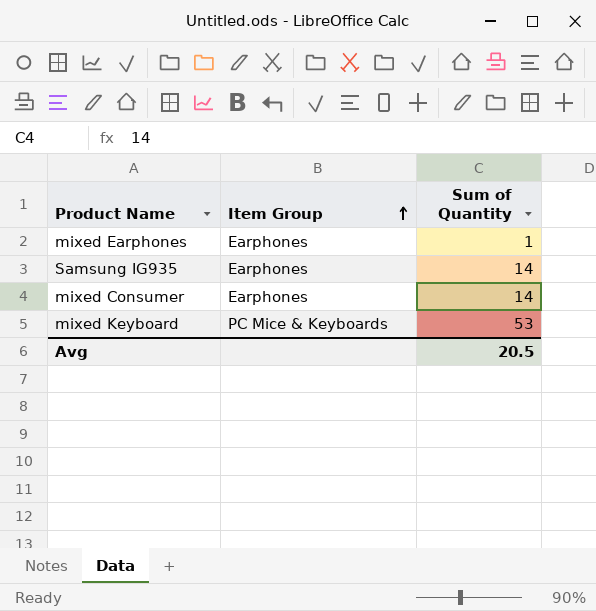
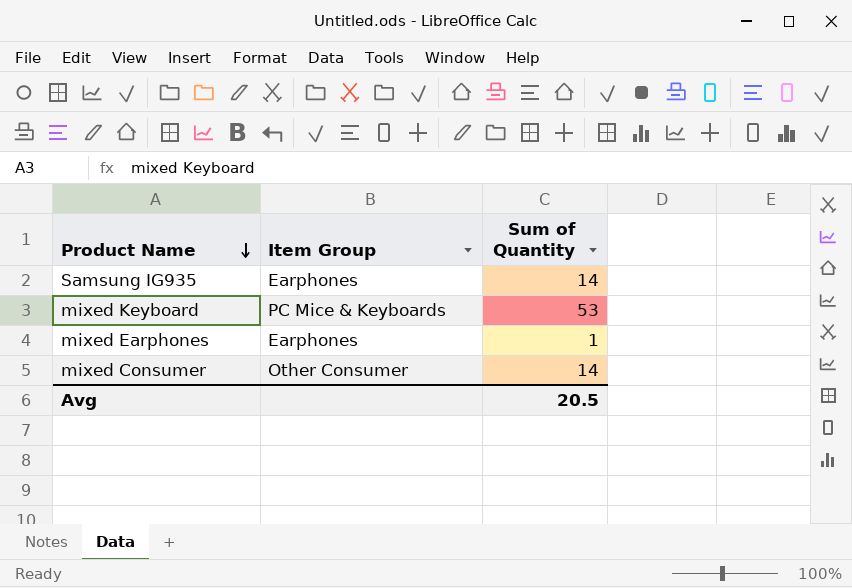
row order: Item Group ascending -> Product Name descending
mixed Consumer | Item Group: Earphones -> Other Consumer

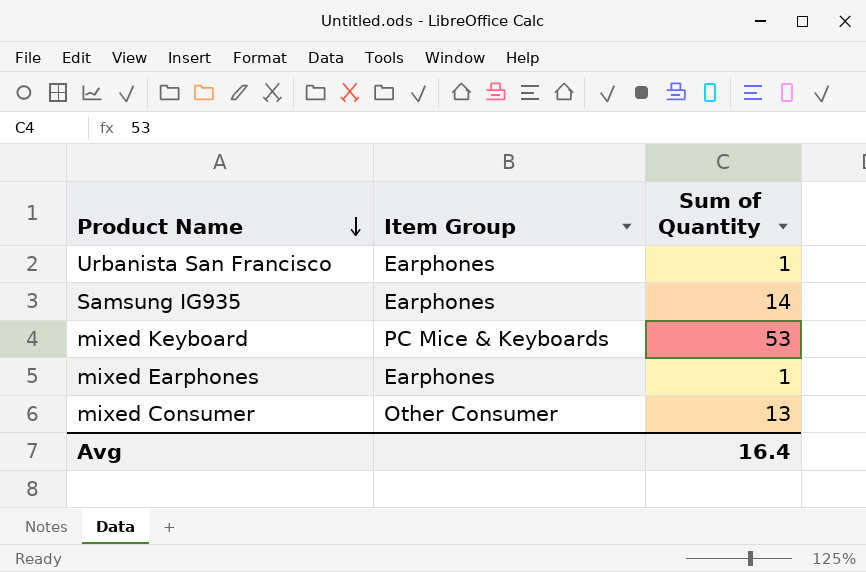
row Urbanista San Francisco: none -> Earphones | 1
mixed Consumer | Sum of Quantity: 14 -> 13
Avg | Sum of Quantity: 20.5 -> 16.4

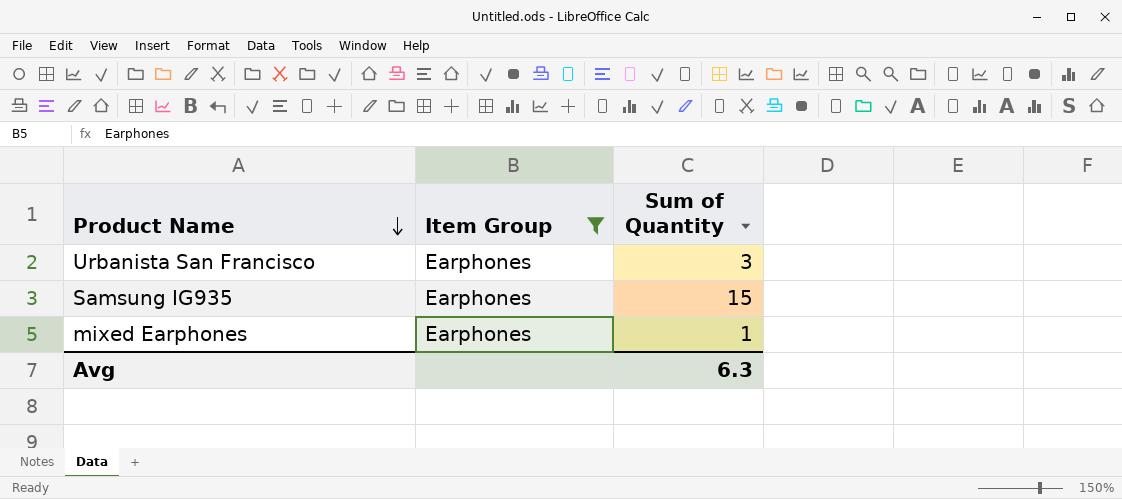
filter: none -> Item Group = Earphones
Urbanista San Francisco | Sum of Quantity: 1 -> 3
Samsung IG935 | Sum of Quantity: 14 -> 15
Avg | Sum of Quantity: 16.4 -> 6.3

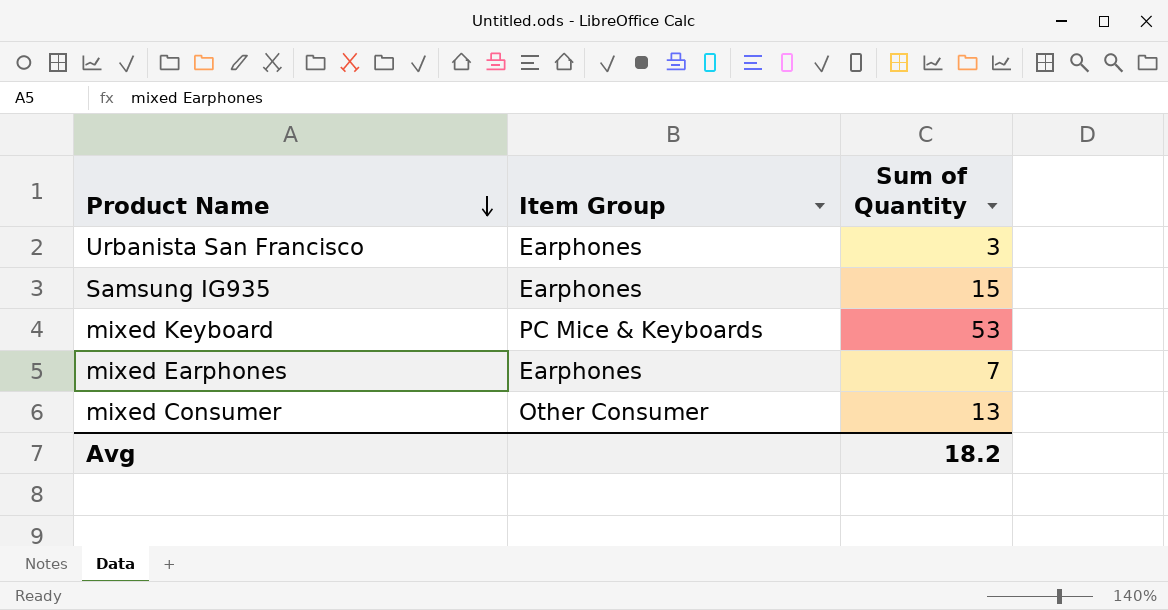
filter: Item Group = Earphones -> none
mixed Earphones | Sum of Quantity: 1 -> 7
Avg | Sum of Quantity: 6.3 -> 18.2

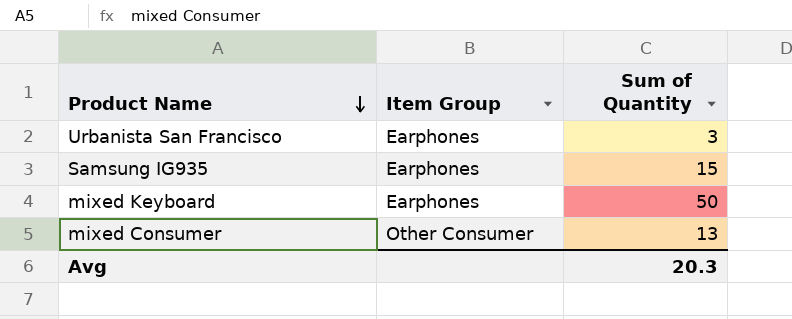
row mixed Earphones: Earphones | 7 -> none
mixed Keyboard | Item Group: PC Mice & Keyboards -> Earphones
mixed Keyboard | Sum of Quantity: 53 -> 50
Avg | Sum of Quantity: 18.2 -> 20.3

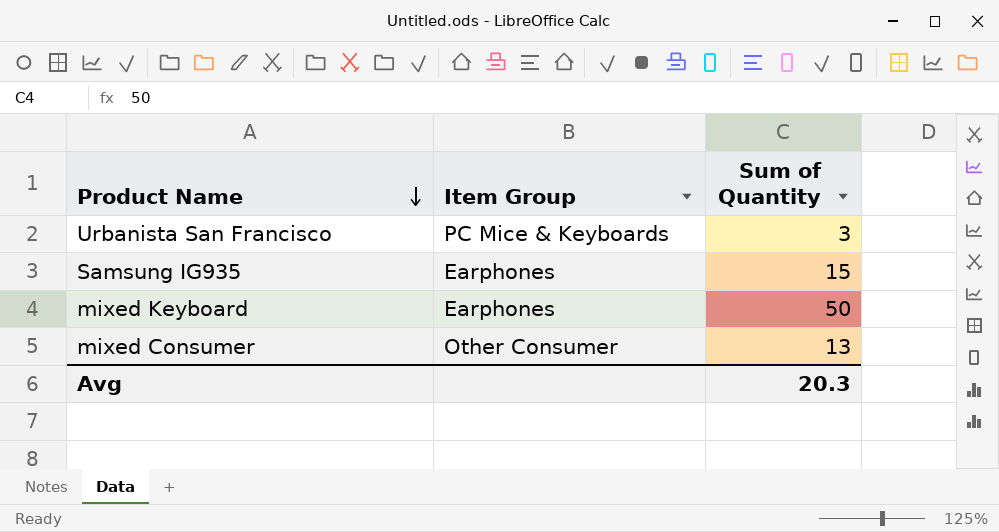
Urbanista San Francisco | Item Group: Earphones -> PC Mice & Keyboards

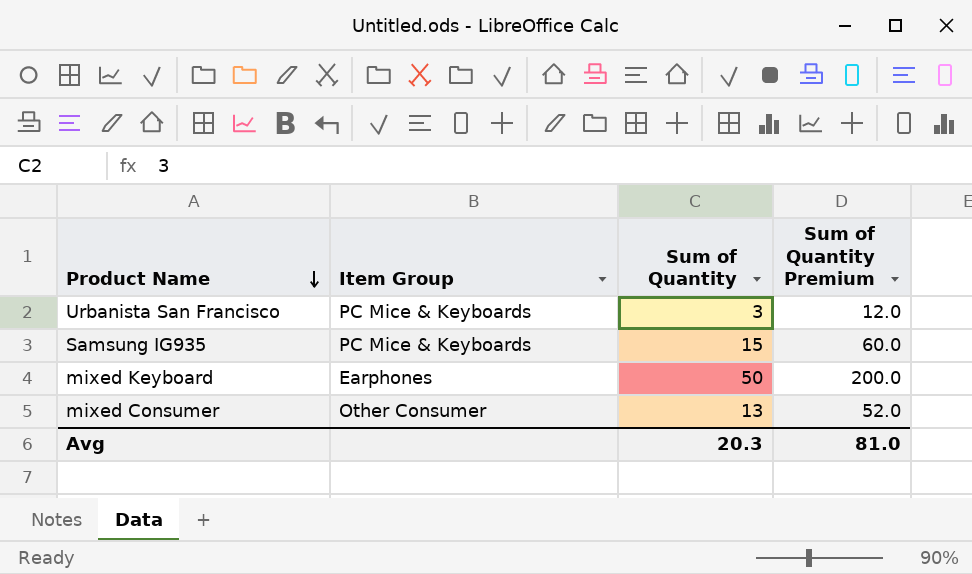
column Sum of Quantity Premium | formula: none -> [Sum of Quantity] * 4
Samsung IG935 | Item Group: Earphones -> PC Mice & Keyboards

